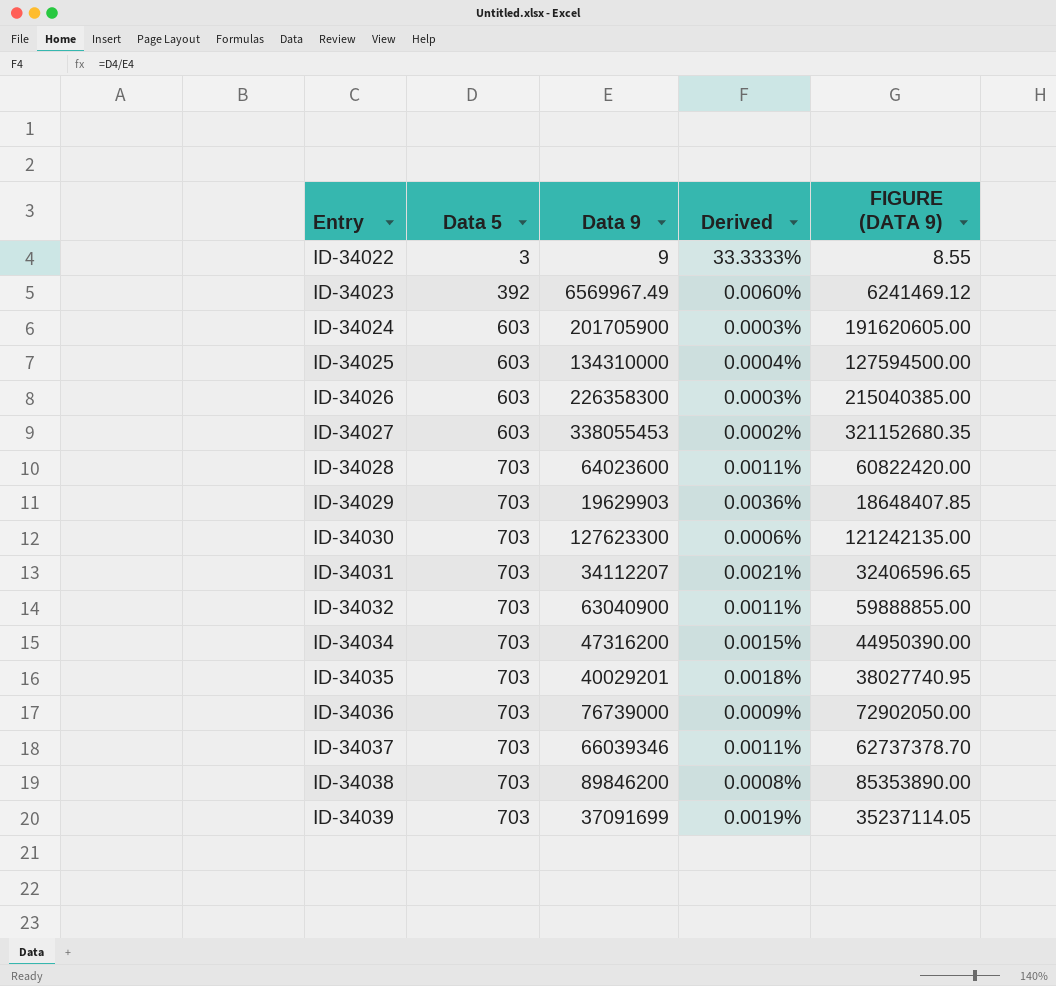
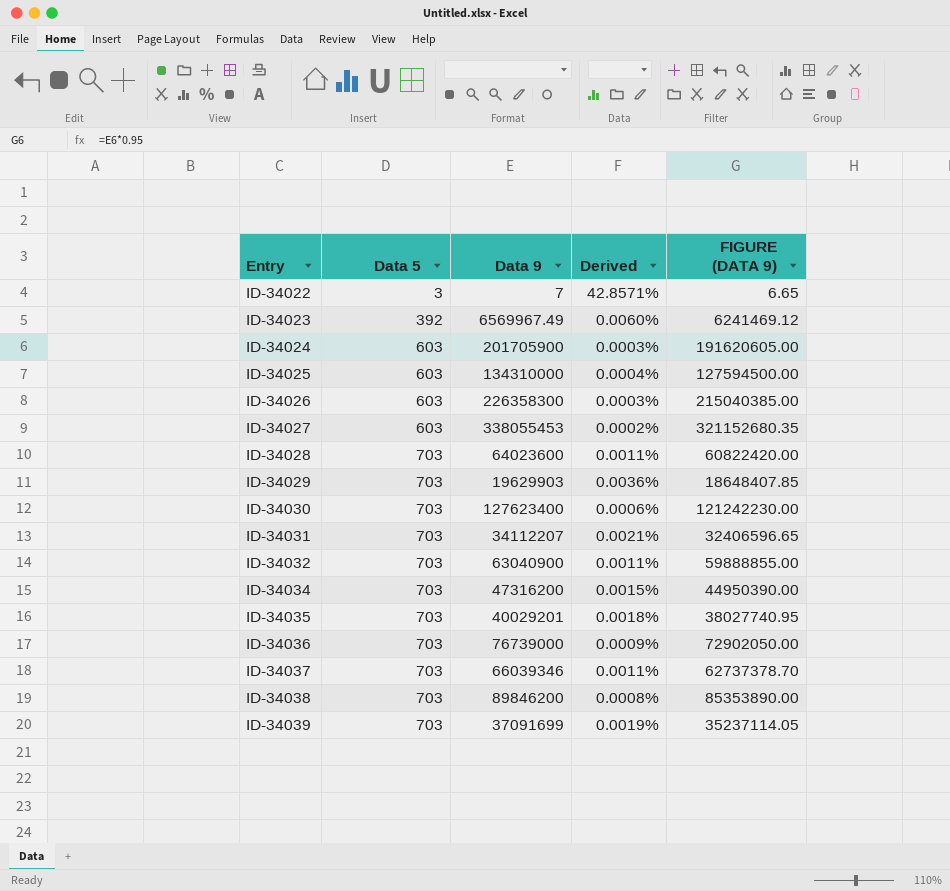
ID-34022 | Data 9: 9 -> 7
ID-34022 | Derived: 33.3333% -> 42.8571%
ID-34022 | FIGURE (DATA 9): 8.55 -> 6.65
ID-34030 | Data 9: 127623300 -> 127623400
ID-34030 | FIGURE (DATA 9): 121242135.00 -> 121242230.00

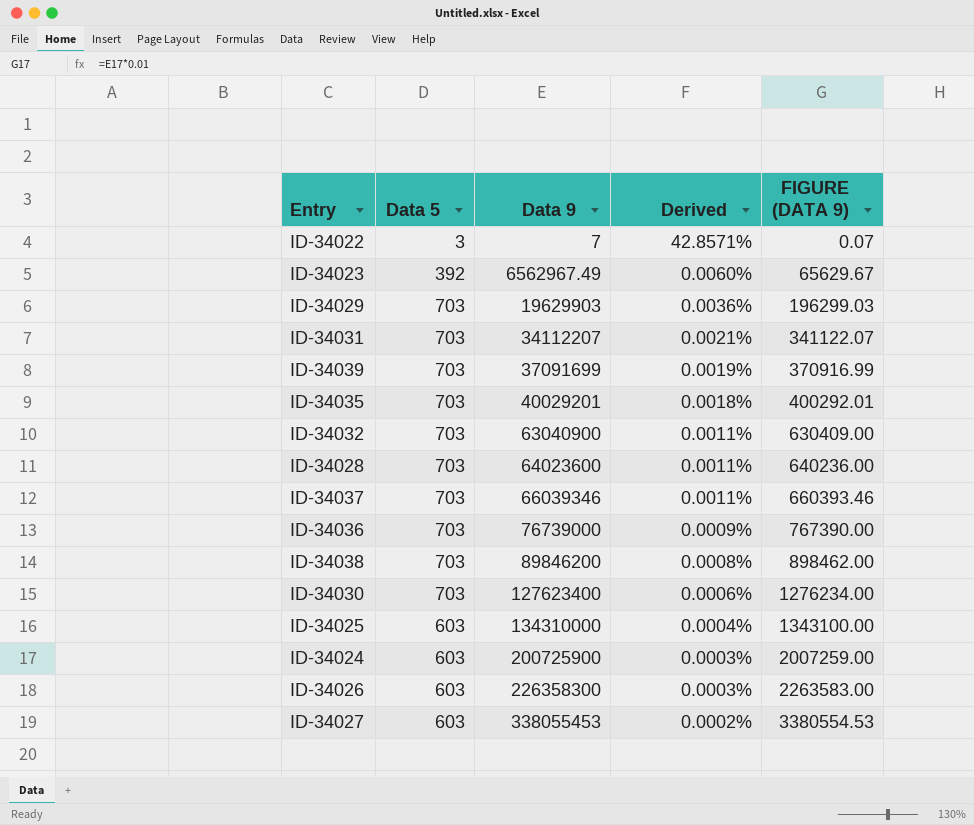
row order: Entry ascending -> Data 9 ascending
column FIGURE (DATA 9) | formula: [Data 9] * 0.95 -> [Data 9] * 0.01
row ID-34034: 703 | 47316200 | 0.0015% | 44950390.00 -> none
ID-34023 | Data 9: 6569967.49 -> 6562967.49
ID-34024 | Data 9: 201705900 -> 200725900

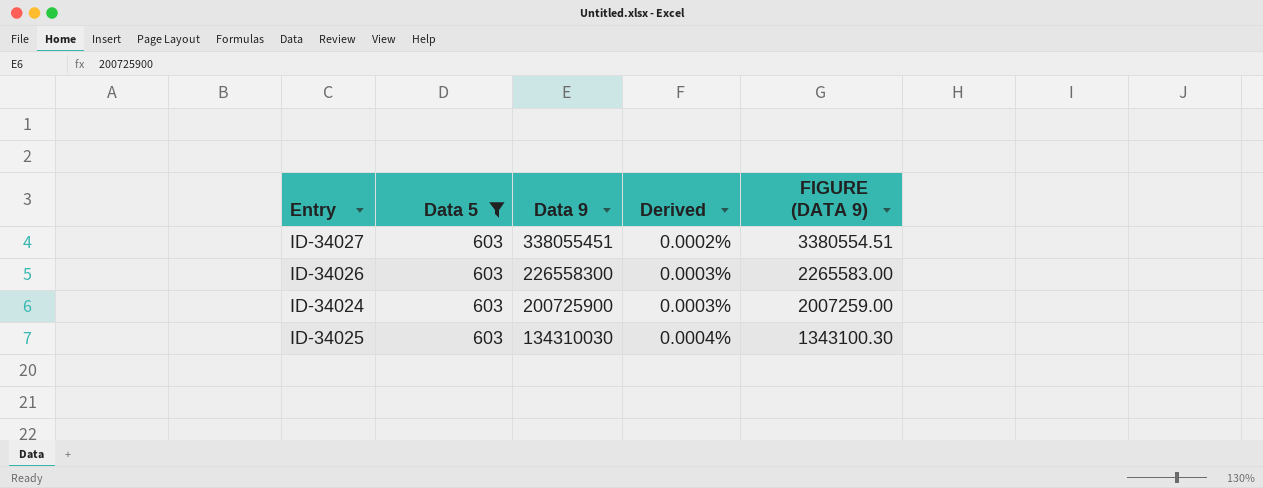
filter: none -> Data 5 = 603
row order: Data 9 ascending -> Data 9 descending
ID-34027 | Data 9: 338055453 -> 338055451
ID-34027 | FIGURE (DATA 9): 3380554.53 -> 3380554.51
ID-34026 | Data 9: 226358300 -> 226558300
ID-34026 | FIGURE (DATA 9): 2263583.00 -> 2265583.00
ID-34025 | Data 9: 134310000 -> 134310030
ID-34025 | FIGURE (DATA 9): 1343100.00 -> 1343100.30

